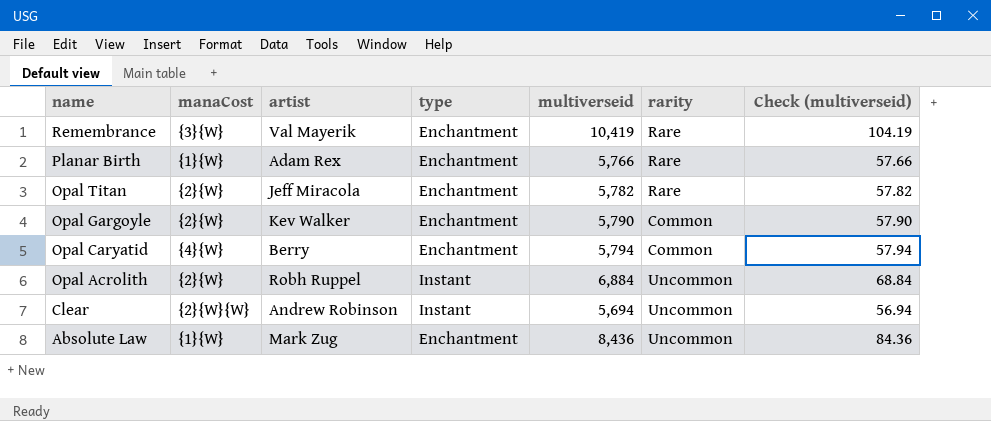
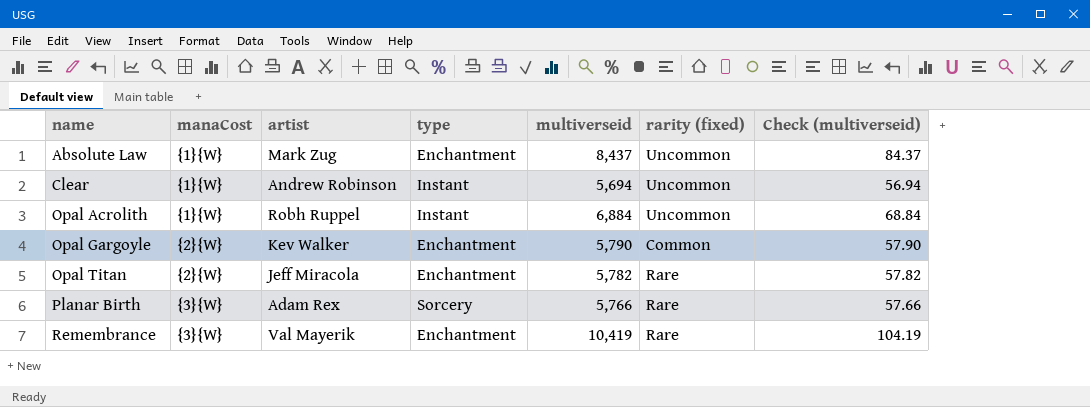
row order: name descending -> name ascending
column name: rarity -> rarity (fixed)
row Opal Caryatid: {4}{W} | Berry | Enchantment | 5,794 | Common | 57.94 -> none
Absolute Law | multiverseid: 8,436 -> 8,437
Absolute Law | Check (multiverseid): 84.36 -> 84.37
Clear | manaCost: {2}{W}{W} -> {1}{W}
Opal Acrolith | manaCost: {2}{W} -> {1}{W}
Planar Birth | manaCost: {1}{W} -> {3}{W}
Planar Birth | type: Enchantment -> Sorcery

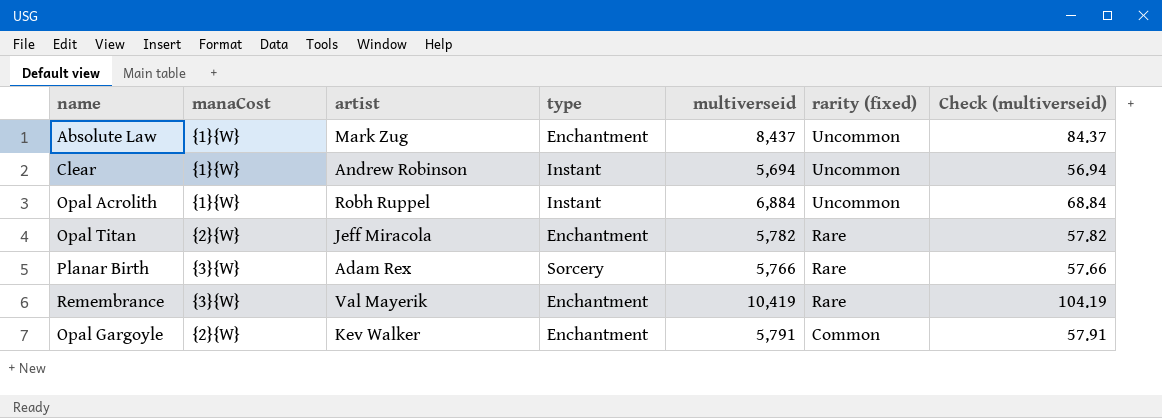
row order: name ascending -> rarity (fixed) descending
Opal Gargoyle | multiverseid: 5,790 -> 5,791
Opal Gargoyle | Check (multiverseid): 57.90 -> 57.91

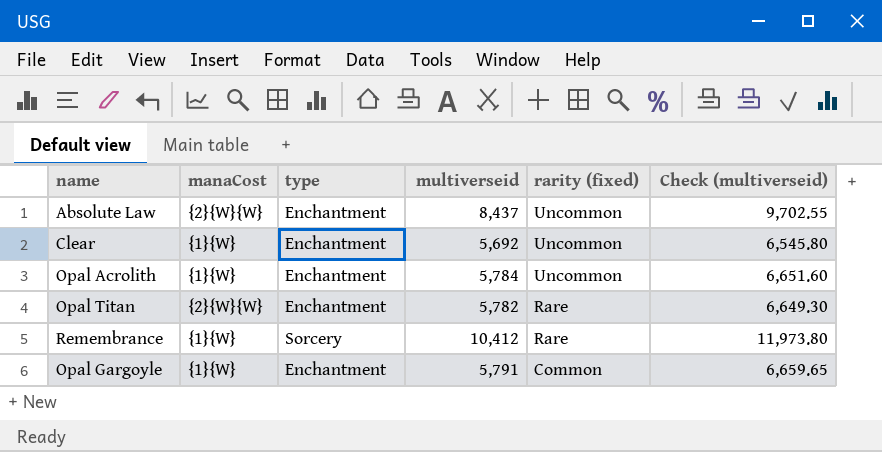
column artist | position: 3 -> none
column Check (multiverseid) | formula: [multiverseid] * 0.01 -> [multiverseid] * 1.15
row Planar Birth: {3}{W} | Adam Rex | Sorcery | 5,766 | Rare | 57.66 -> none
Absolute Law | manaCost: {1}{W} -> {2}{W}{W}
Clear | type: Instant -> Enchantment
Clear | multiverseid: 5,694 -> 5,692
Opal Acrolith | type: Instant -> Enchantment
Opal Acrolith | multiverseid: 6,884 -> 5,784
Opal Titan | manaCost: {2}{W} -> {2}{W}{W}
Remembrance | manaCost: {3}{W} -> {1}{W}
Remembrance | type: Enchantment -> Sorcery
Remembrance | multiverseid: 10,419 -> 10,412
Opal Gargoyle | manaCost: {2}{W} -> {1}{W}

